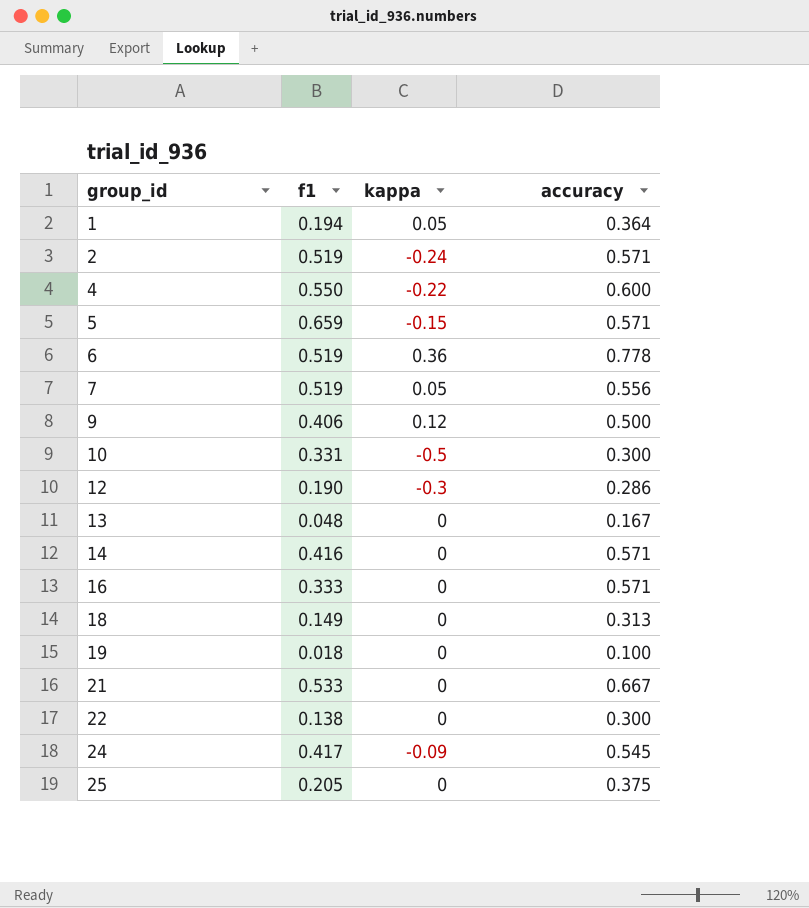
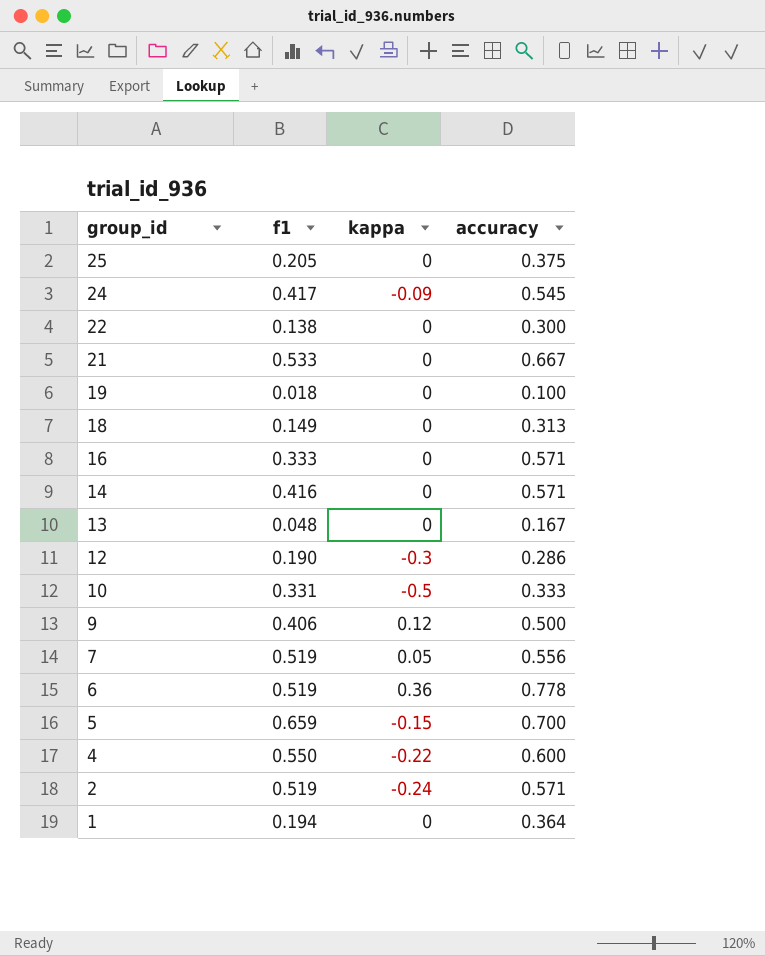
row order: group_id ascending -> group_id descending
10 | accuracy: 0.300 -> 0.333
5 | accuracy: 0.571 -> 0.700
1 | kappa: 0.05 -> 0

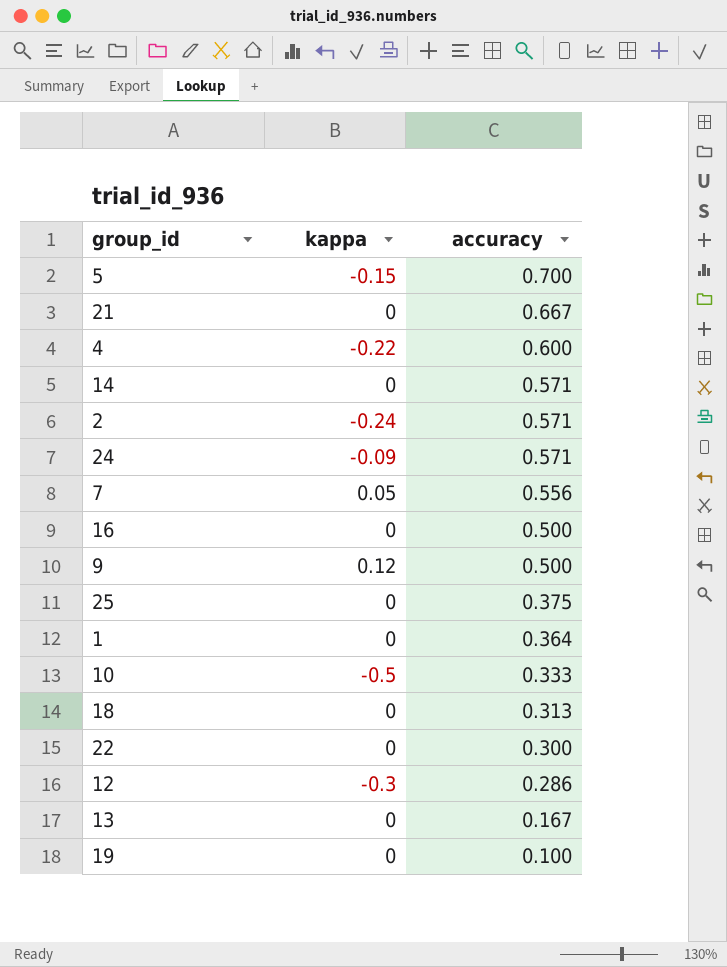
row order: group_id descending -> accuracy descending
column f1 | position: 2 -> none
row 6: 0.519 | 0.36 | 0.778 -> none
24 | accuracy: 0.545 -> 0.571
16 | accuracy: 0.571 -> 0.500

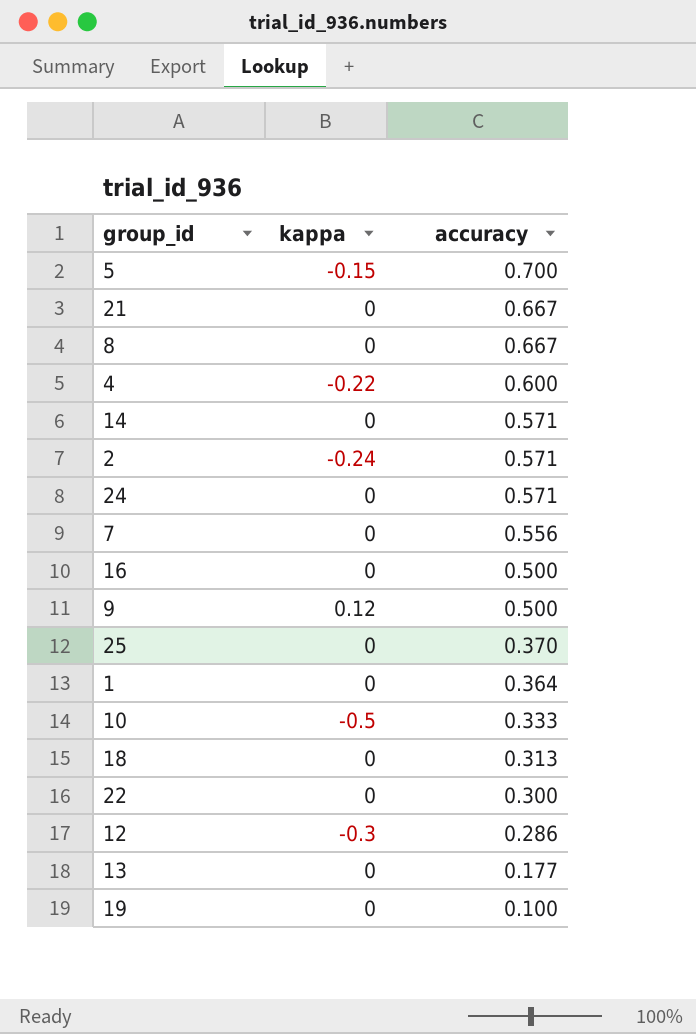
row 8: none -> 0 | 0.667
24 | kappa: -0.09 -> 0
7 | kappa: 0.05 -> 0
25 | accuracy: 0.375 -> 0.370
13 | accuracy: 0.167 -> 0.177

